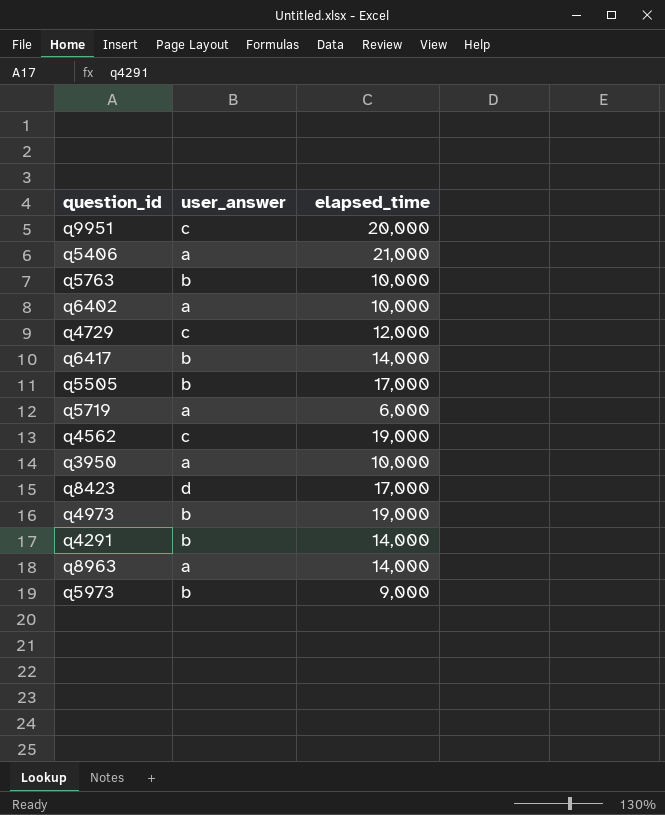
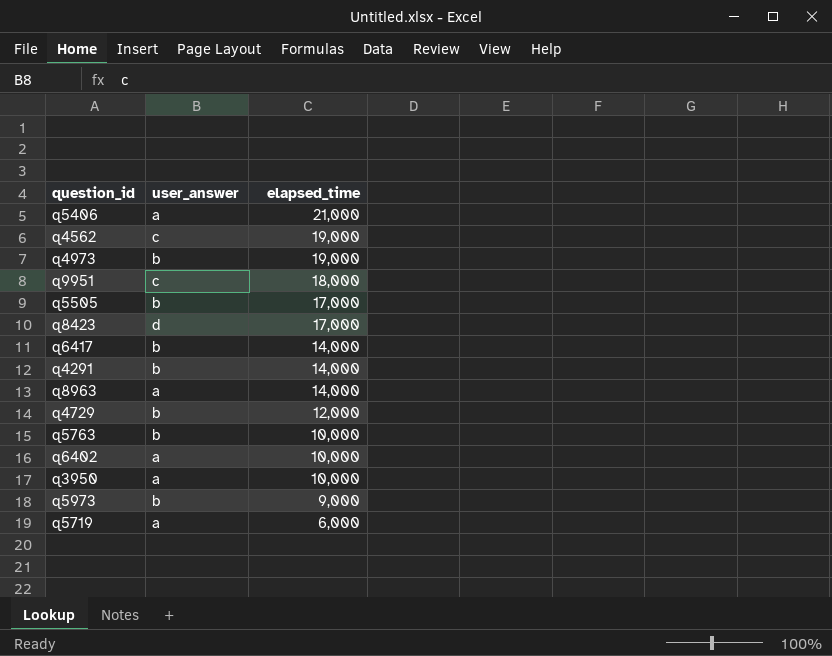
row order: none -> elapsed_time descending
q9951 | elapsed_time: 20,000 -> 18,000
q4729 | user_answer: c -> b

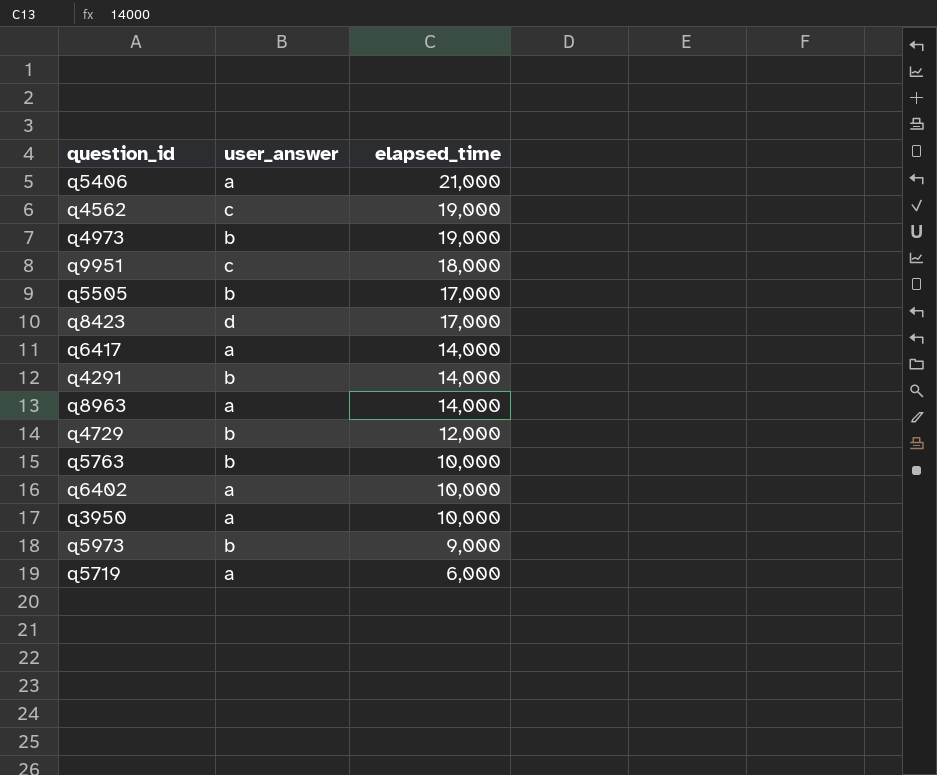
q6417 | user_answer: b -> a

